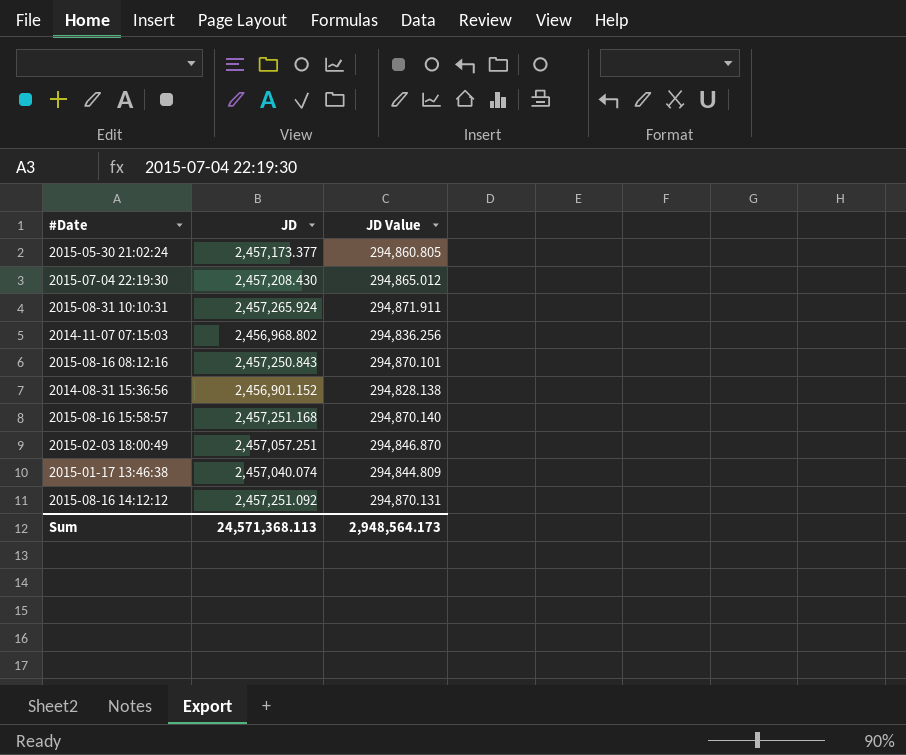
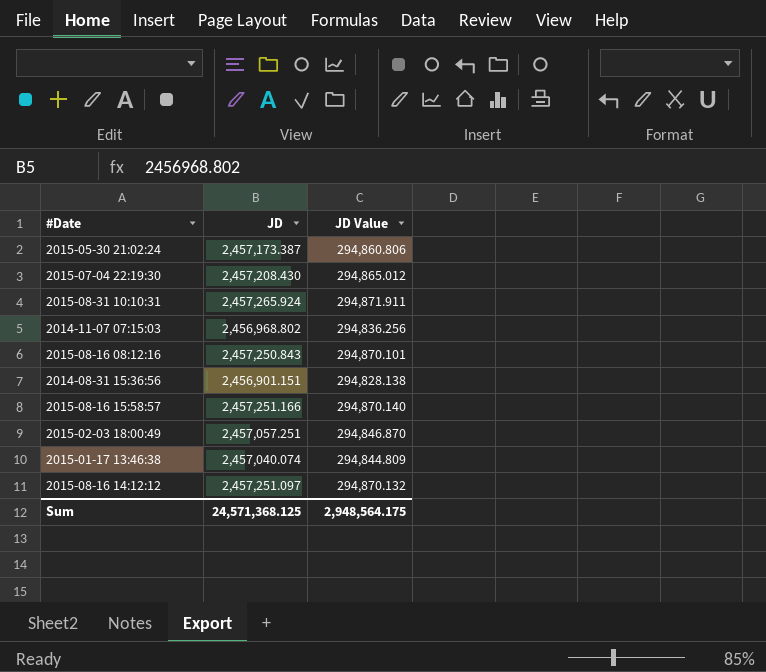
2015-05-30 21:02:24 | JD: 2,457,173.377 -> 2,457,173.387
2015-05-30 21:02:24 | JD Value: 294,860.805 -> 294,860.806
2014-08-31 15:36:56 | JD: 2,456,901.152 -> 2,456,901.151
2015-08-16 15:58:57 | JD: 2,457,251.168 -> 2,457,251.166
2015-08-16 14:12:12 | JD: 2,457,251.092 -> 2,457,251.097
2015-08-16 14:12:12 | JD Value: 294,870.131 -> 294,870.132
Sum | JD: 24,571,368.113 -> 24,571,368.125
Sum | JD Value: 2,948,564.173 -> 2,948,564.175

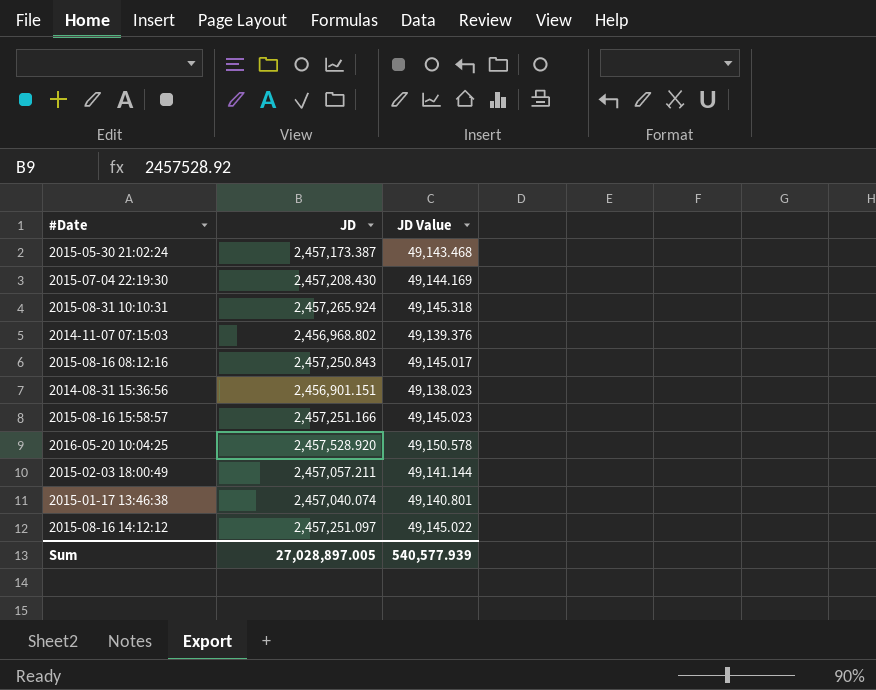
column JD Value | formula: [JD] * 0.12 -> [JD] * 0.02
row 2016-05-20 10:04:25: none -> 2,457,528.920 | 49,150.578
2015-02-03 18:00:49 | JD: 2,457,057.251 -> 2,457,057.211
Sum | JD: 24,571,368.125 -> 27,028,897.005
Sum | JD Value: 2,948,564.175 -> 540,577.939

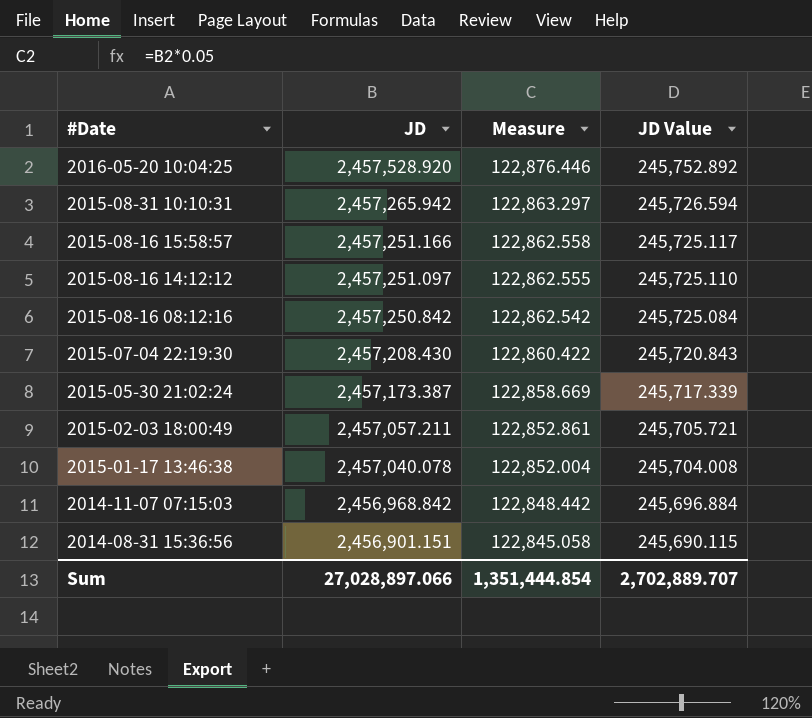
row order: none -> #Date descending
column Measure | formula: none -> [JD] * 0.05
column JD Value | formula: [JD] * 0.02 -> [JD] * 0.1
2015-08-31 10:10:31 | JD: 2,457,265.924 -> 2,457,265.942
2015-08-16 08:12:16 | JD: 2,457,250.843 -> 2,457,250.842
2015-01-17 13:46:38 | JD: 2,457,040.074 -> 2,457,040.078
2014-11-07 07:15:03 | JD: 2,456,968.802 -> 2,456,968.842
Sum | JD: 27,028,897.005 -> 27,028,897.066
Sum | JD Value: 540,577.939 -> 2,702,889.707

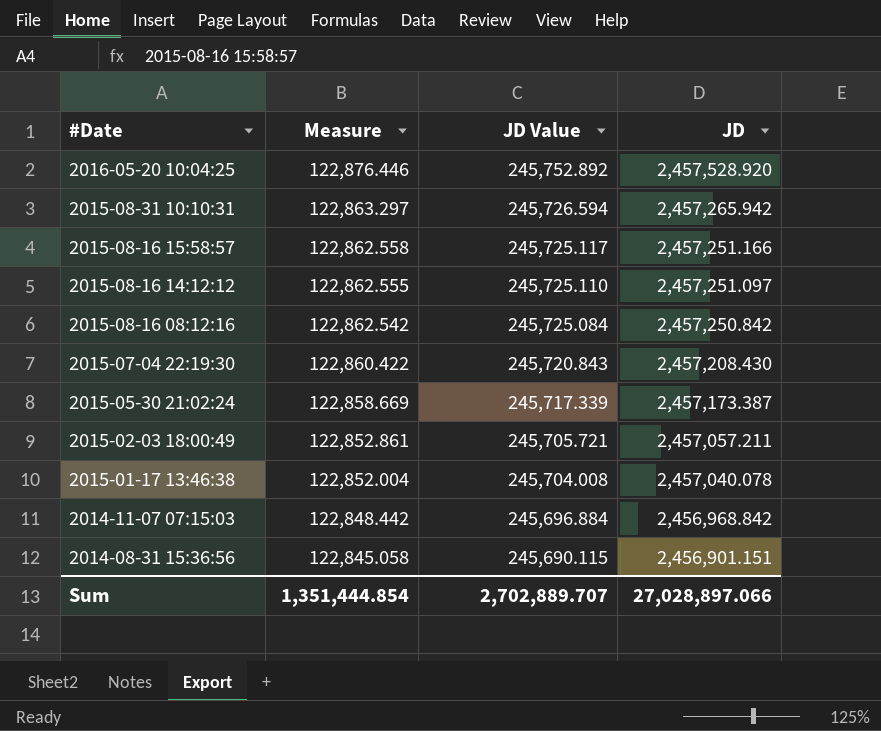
column JD | position: 2 -> 4

